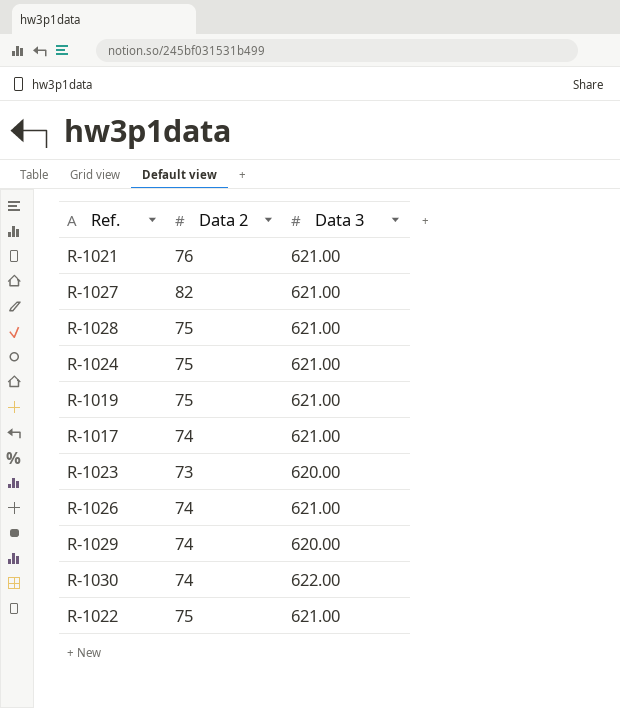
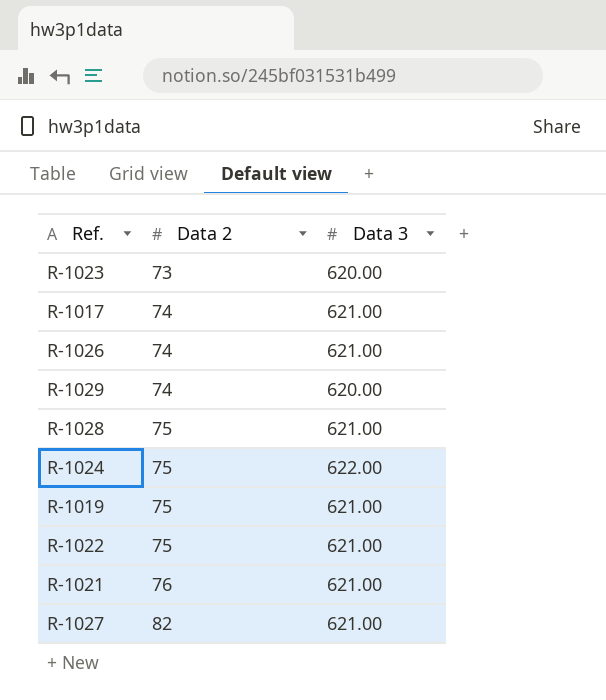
row order: none -> Data 2 ascending
row R-1030: 74 | 622.00 -> none
R-1024 | Data 3: 621.00 -> 622.00

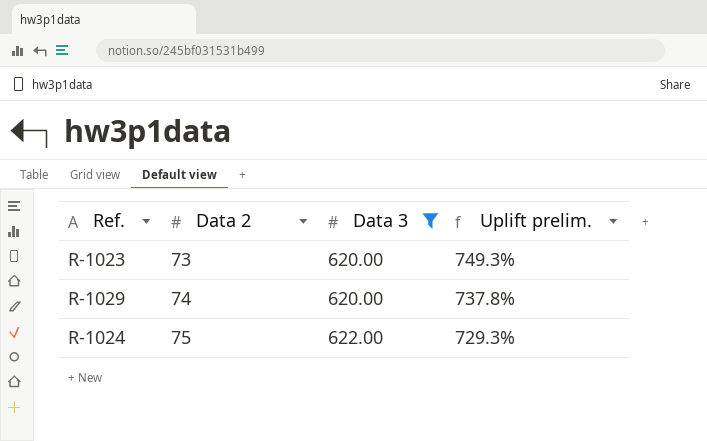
filter: none -> Data 3 != 621.00
column Uplift prelim. | formula: none -> ([Data 3] - [Data 2]) / [Data 2]

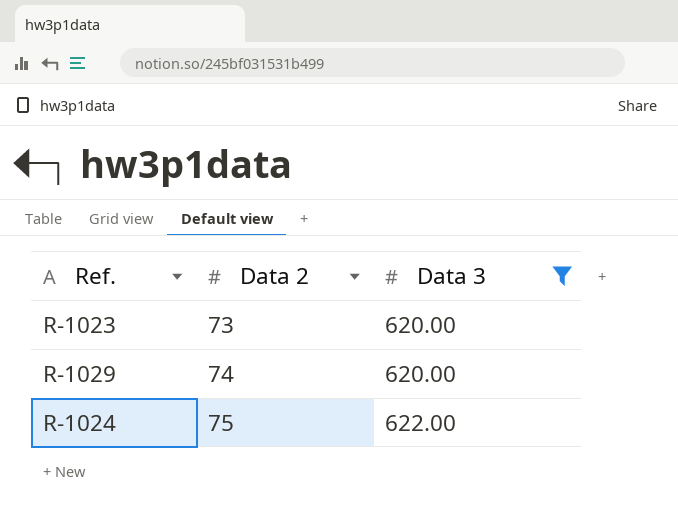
column Uplift prelim. | formula: ([Data 3] - [Data 2]) / [Data 2] -> none

